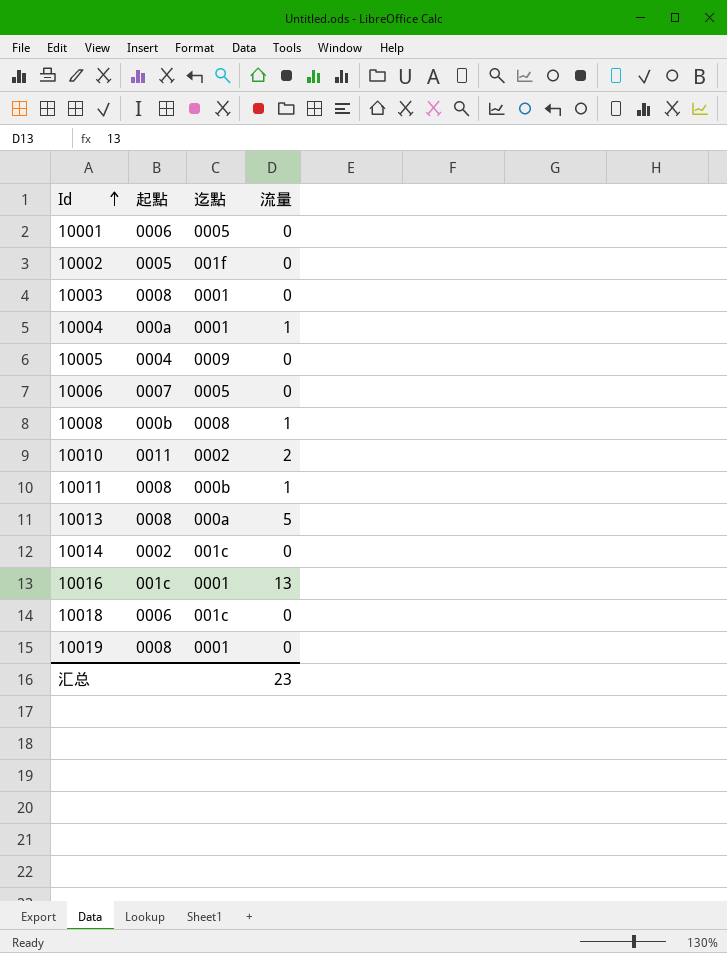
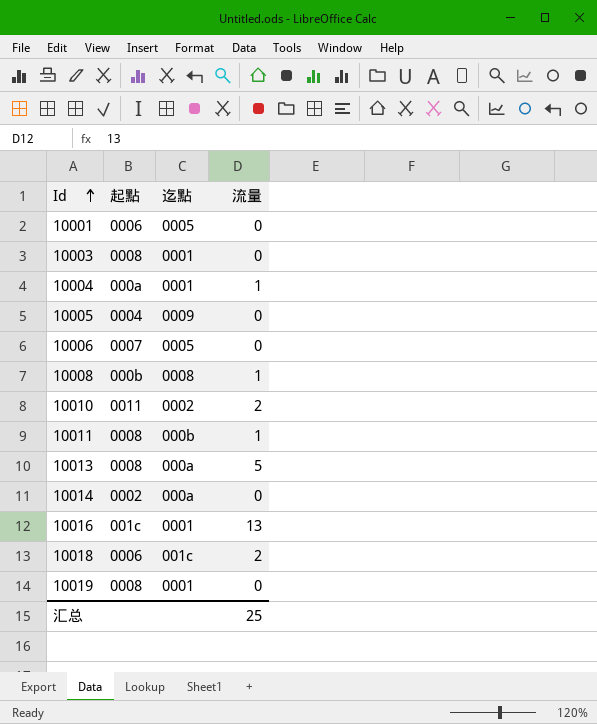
row 10002: 0005 | 001f | 0 -> none
10014 | 迄點: 001c -> 000a
10018 | 流量: 0 -> 2
汇总 | 流量: 23 -> 25

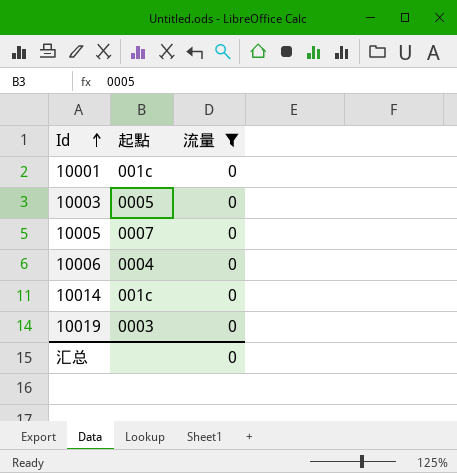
filter: none -> 流量 = 0
column 迄點 | position: 3 -> none
10001 | 起點: 0006 -> 001c
10003 | 起點: 0008 -> 0005
10005 | 起點: 0004 -> 0007
10006 | 起點: 0007 -> 0004
10014 | 起點: 0002 -> 001c
10019 | 起點: 0008 -> 0003
汇总 | 流量: 25 -> 0

